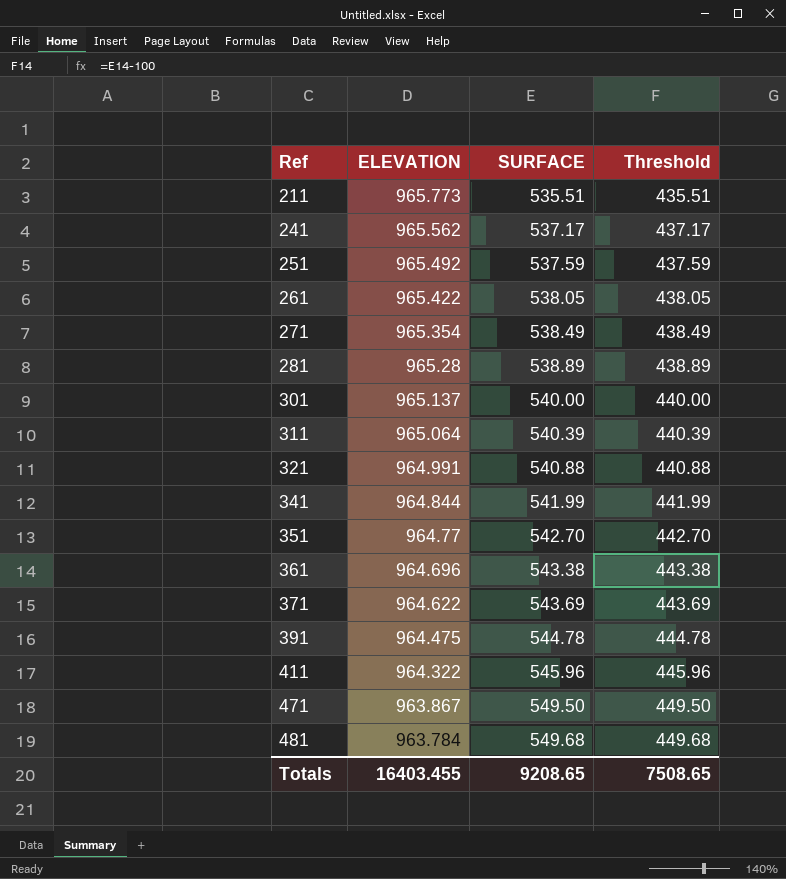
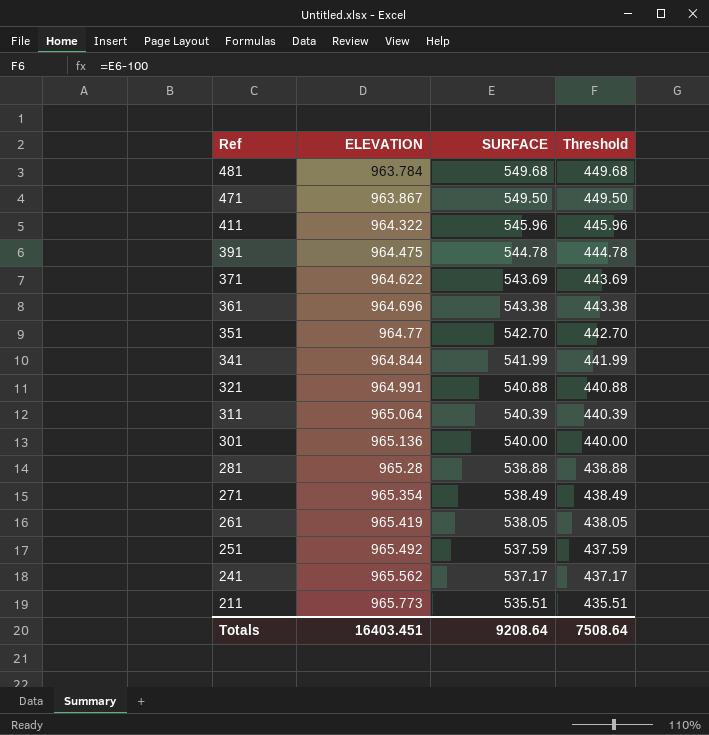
row order: Ref ascending -> Ref descending
301 | ELEVATION: 965.137 -> 965.136
281 | SURFACE: 538.89 -> 538.88
281 | Threshold: 438.89 -> 438.88
261 | ELEVATION: 965.422 -> 965.419
Totals | ELEVATION: 16403.455 -> 16403.451
Totals | SURFACE: 9208.65 -> 9208.64
Totals | Threshold: 7508.65 -> 7508.64

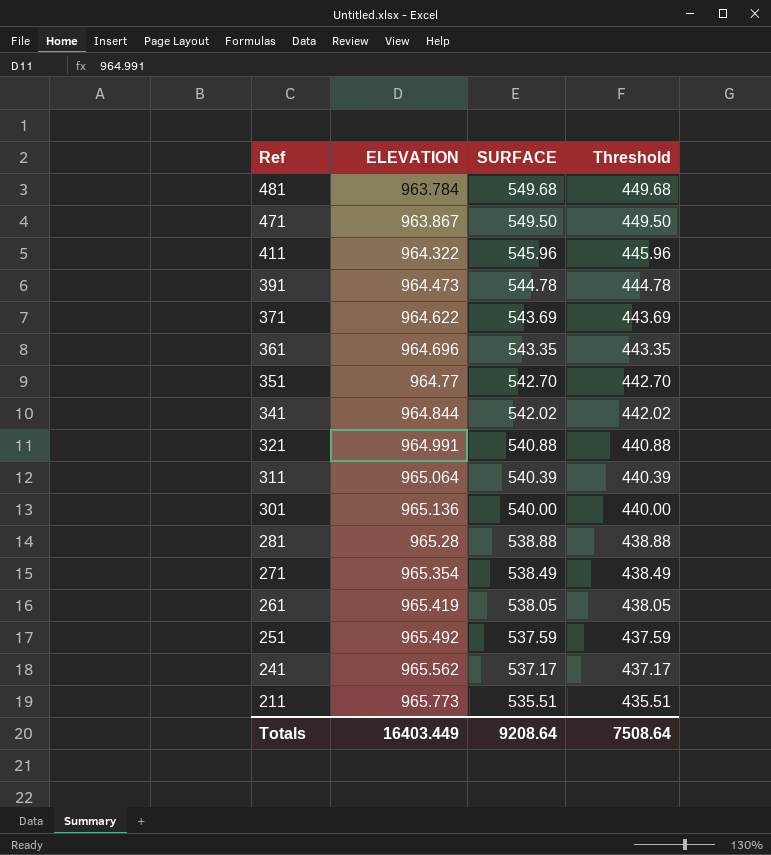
391 | ELEVATION: 964.475 -> 964.473
361 | SURFACE: 543.38 -> 543.35
361 | Threshold: 443.38 -> 443.35
341 | SURFACE: 541.99 -> 542.02
341 | Threshold: 441.99 -> 442.02
Totals | ELEVATION: 16403.451 -> 16403.449

